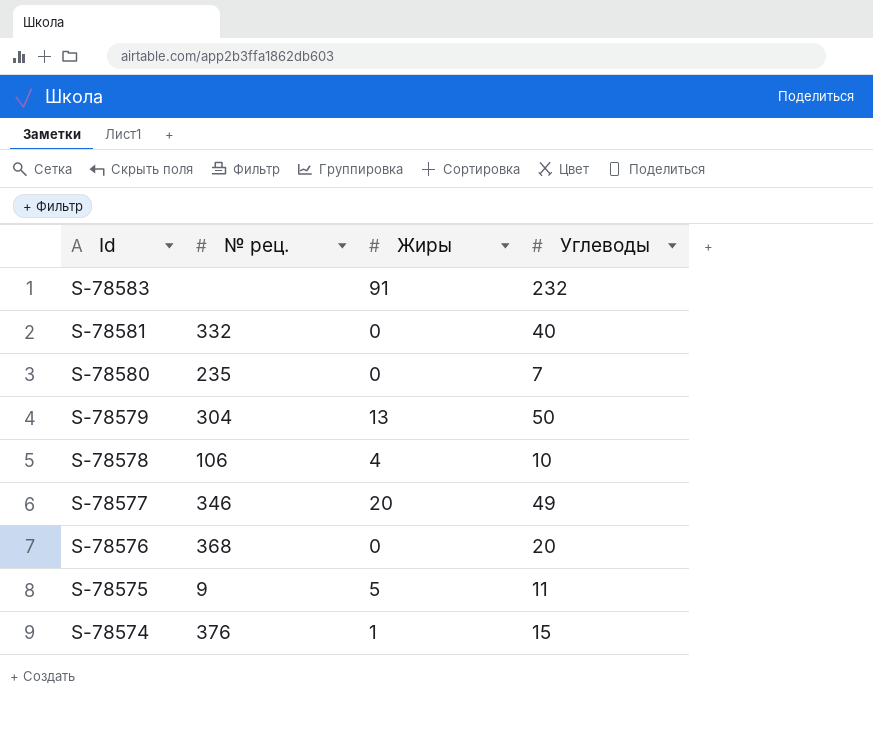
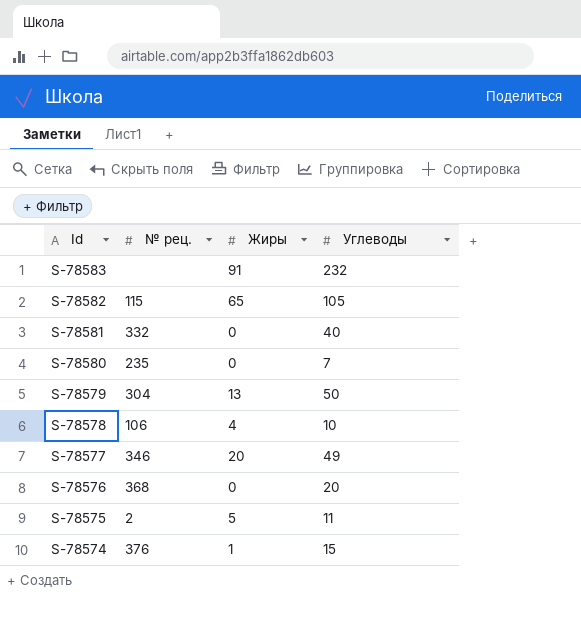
row S-78582: none -> 115 | 65 | 105
S-78575 | № рец.: 9 -> 2

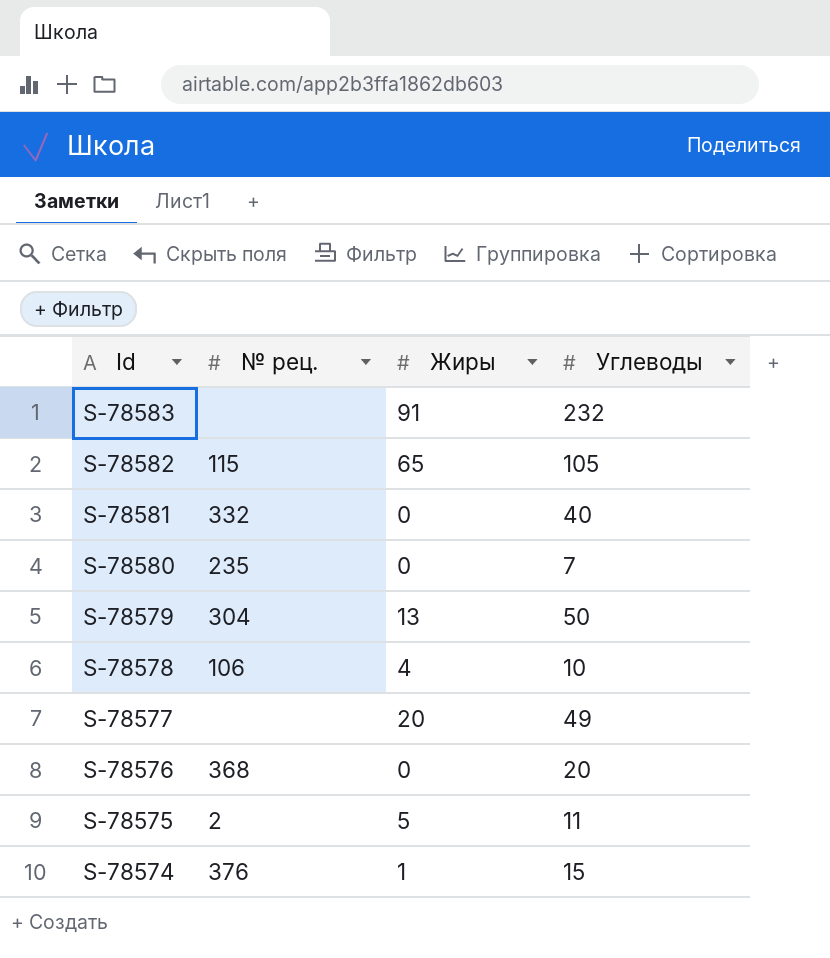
S-78577 | № рец.: 346 -> none

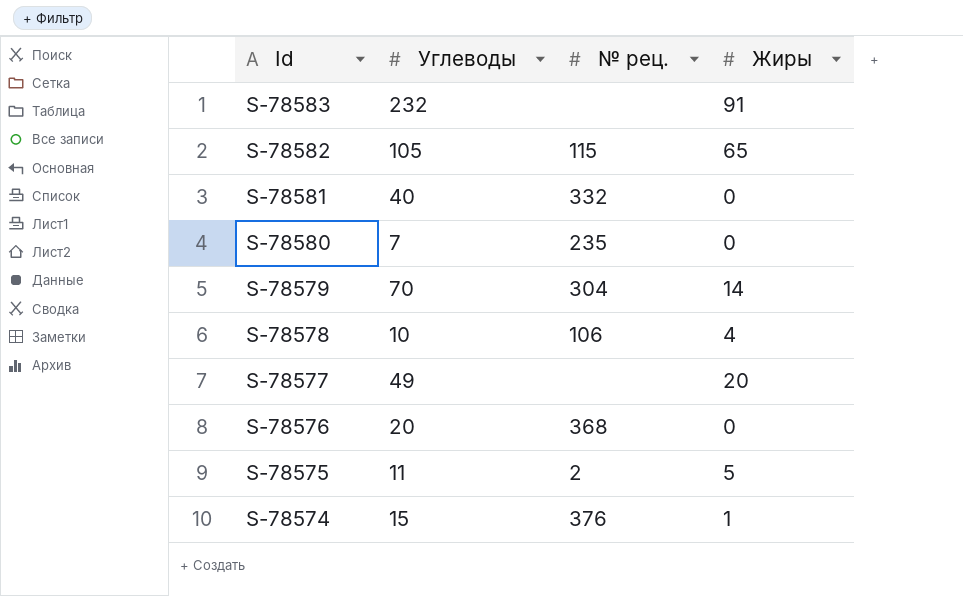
column Углеводы | position: 4 -> 2
S-78579 | Углеводы: 50 -> 70
S-78579 | Жиры: 13 -> 14

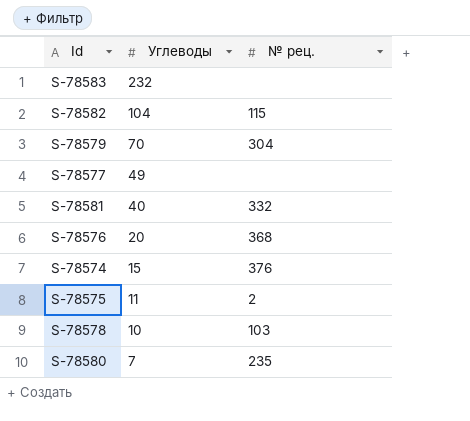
row order: Id descending -> Углеводы descending
column Жиры | position: 4 -> none
S-78582 | Углеводы: 105 -> 104
S-78578 | № рец.: 106 -> 103

